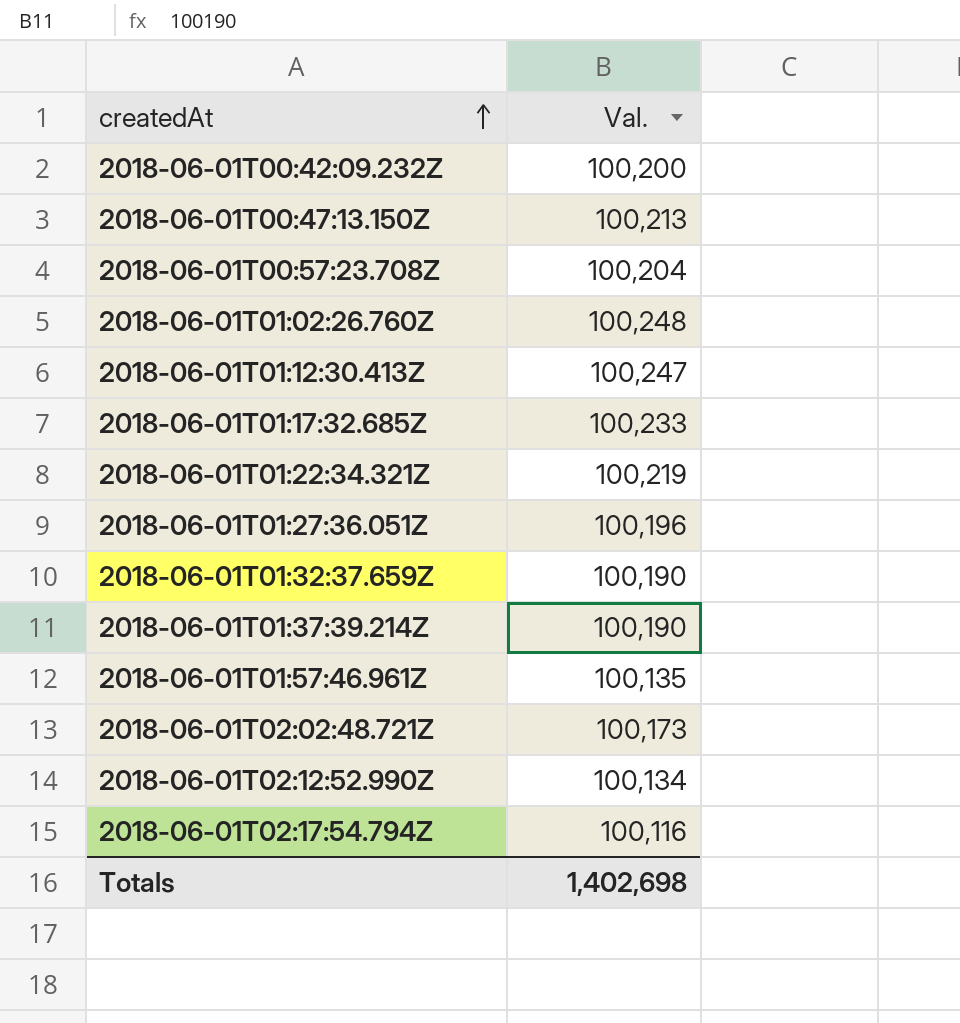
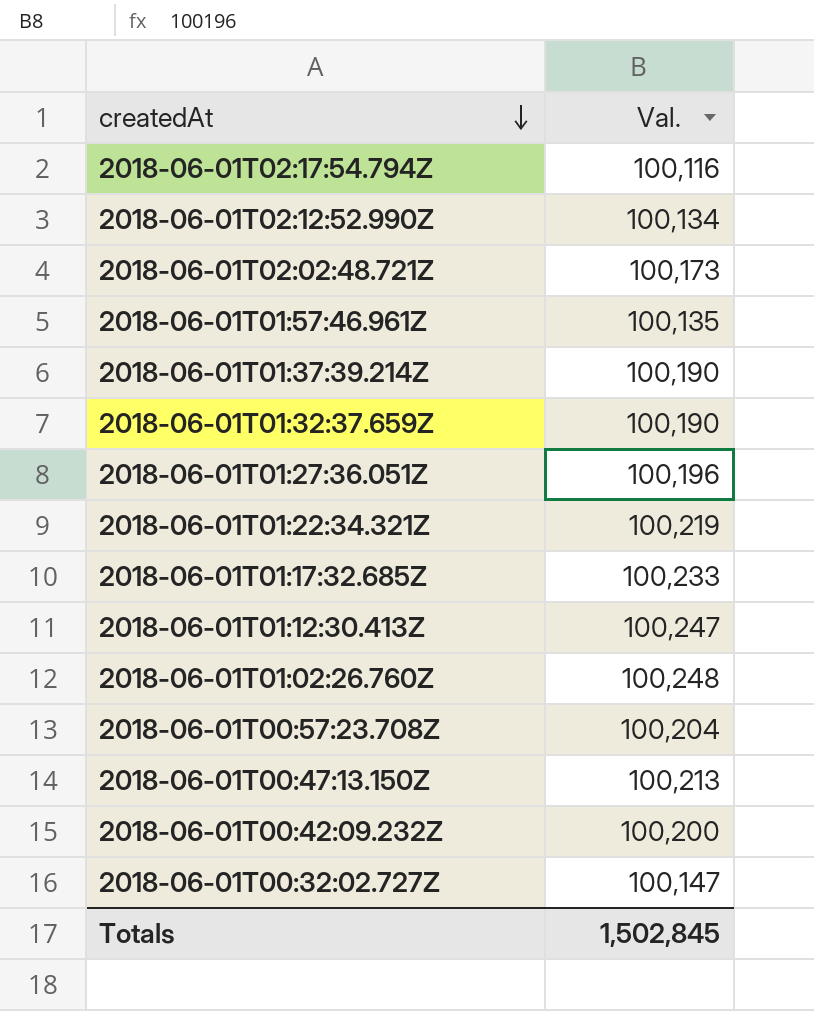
row order: createdAt ascending -> createdAt descending
row 2018-06-01T00:32:02.727Z: none -> 100,147
Totals | Val.: 1,402,698 -> 1,502,845

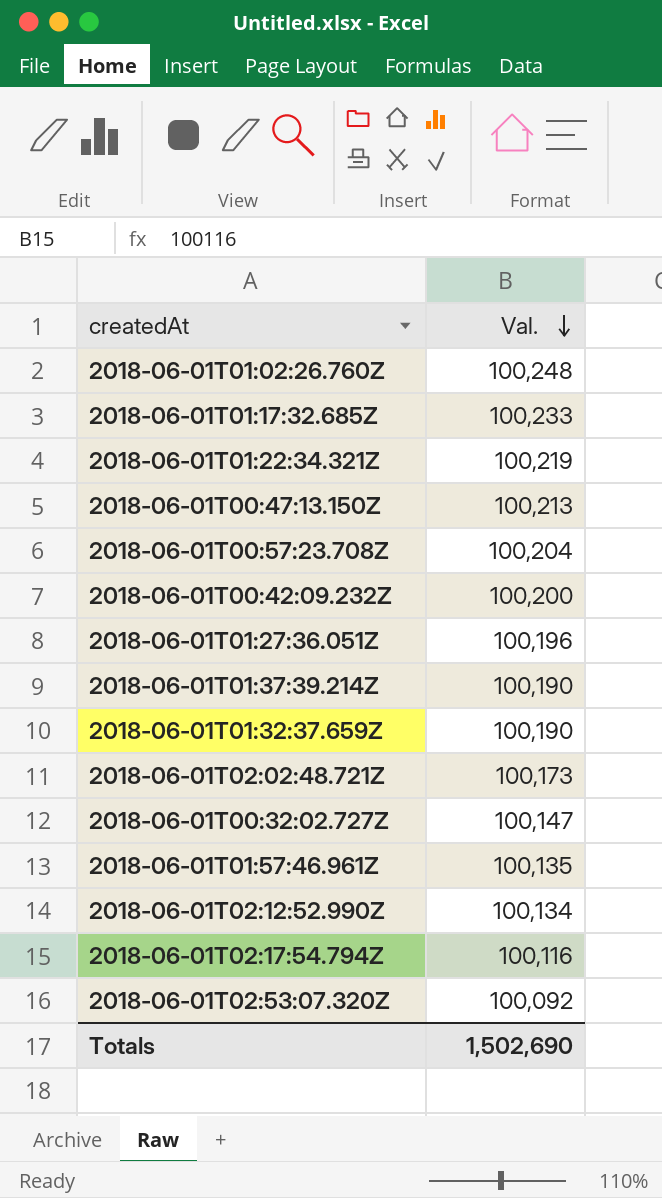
row order: createdAt descending -> Val. descending
row 2018-06-01T01:12:30.413Z: 100,247 -> none
row 2018-06-01T02:53:07.320Z: none -> 100,092
Totals | Val.: 1,502,845 -> 1,502,690

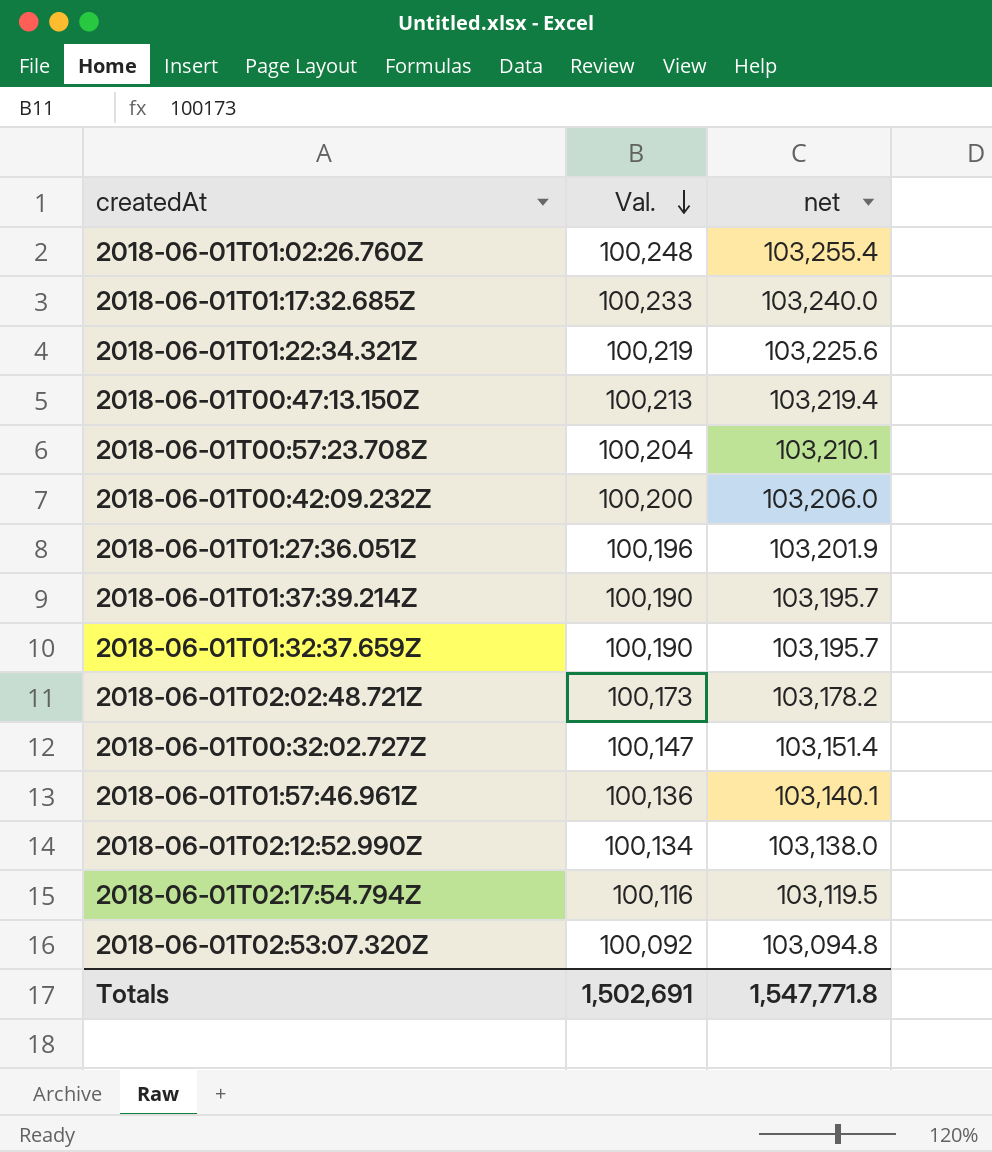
column net | formula: none -> [Val.] * 1.03
2018-06-01T01:57:46.961Z | Val.: 100,135 -> 100,136
Totals | Val.: 1,502,690 -> 1,502,691

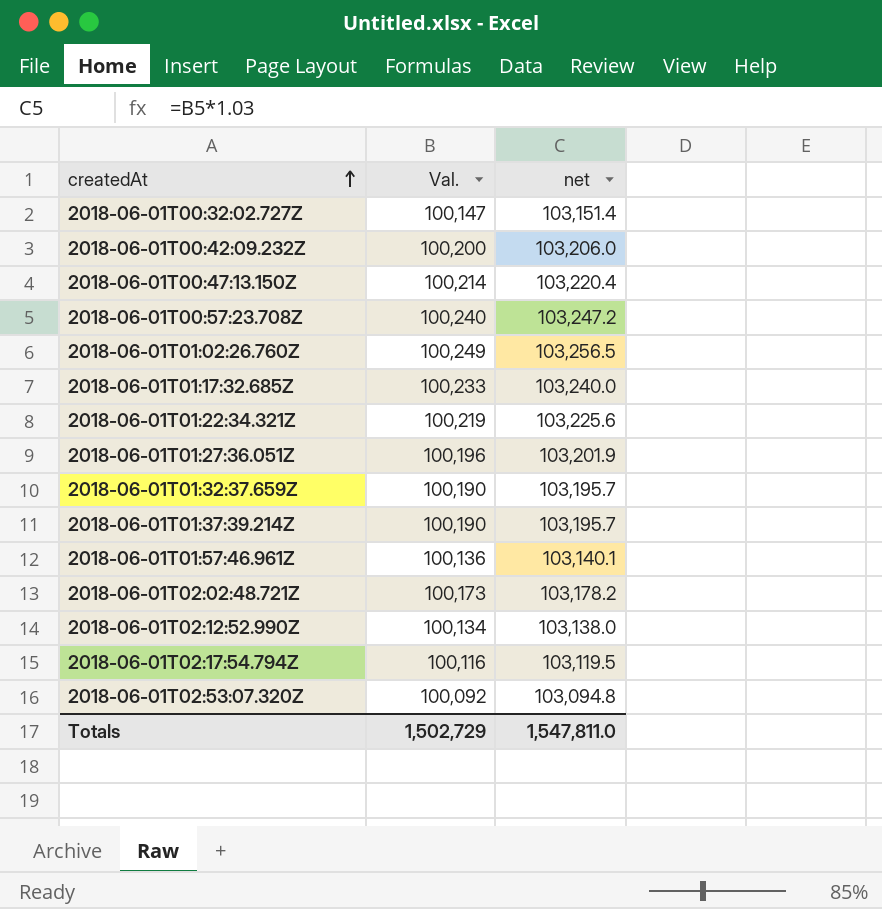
row order: Val. descending -> createdAt ascending
2018-06-01T00:47:13.150Z | Val.: 100,213 -> 100,214
2018-06-01T00:47:13.150Z | net: 103,219.4 -> 103,220.4
2018-06-01T00:57:23.708Z | Val.: 100,204 -> 100,240
2018-06-01T00:57:23.708Z | net: 103,210.1 -> 103,247.2
2018-06-01T01:02:26.760Z | Val.: 100,248 -> 100,249
2018-06-01T01:02:26.760Z | net: 103,255.4 -> 103,256.5
Totals | Val.: 1,502,691 -> 1,502,729
Totals | net: 1,547,771.8 -> 1,547,811.0

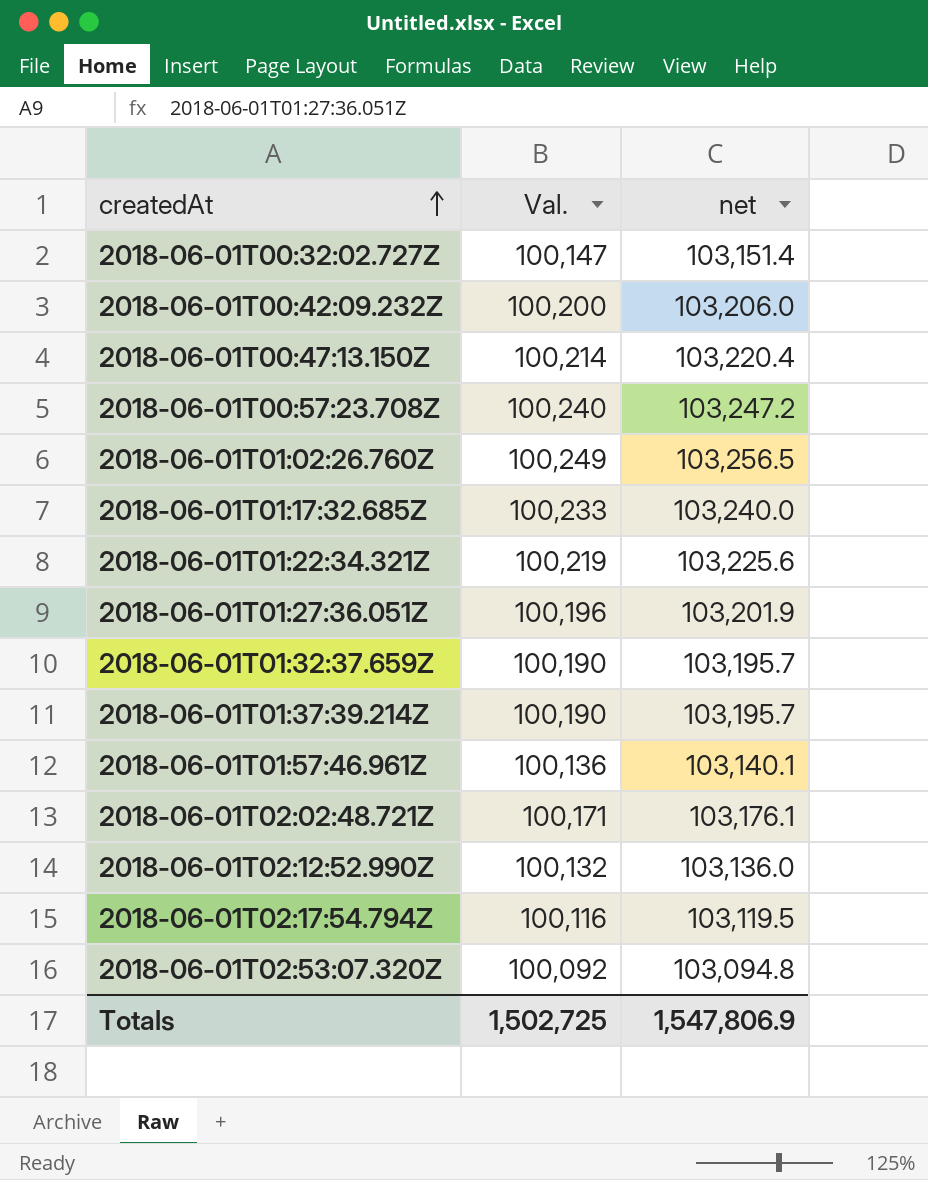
2018-06-01T02:02:48.721Z | Val.: 100,173 -> 100,171
2018-06-01T02:02:48.721Z | net: 103,178.2 -> 103,176.1
2018-06-01T02:12:52.990Z | Val.: 100,134 -> 100,132
2018-06-01T02:12:52.990Z | net: 103,138.0 -> 103,136.0
Totals | Val.: 1,502,729 -> 1,502,725
Totals | net: 1,547,811.0 -> 1,547,806.9

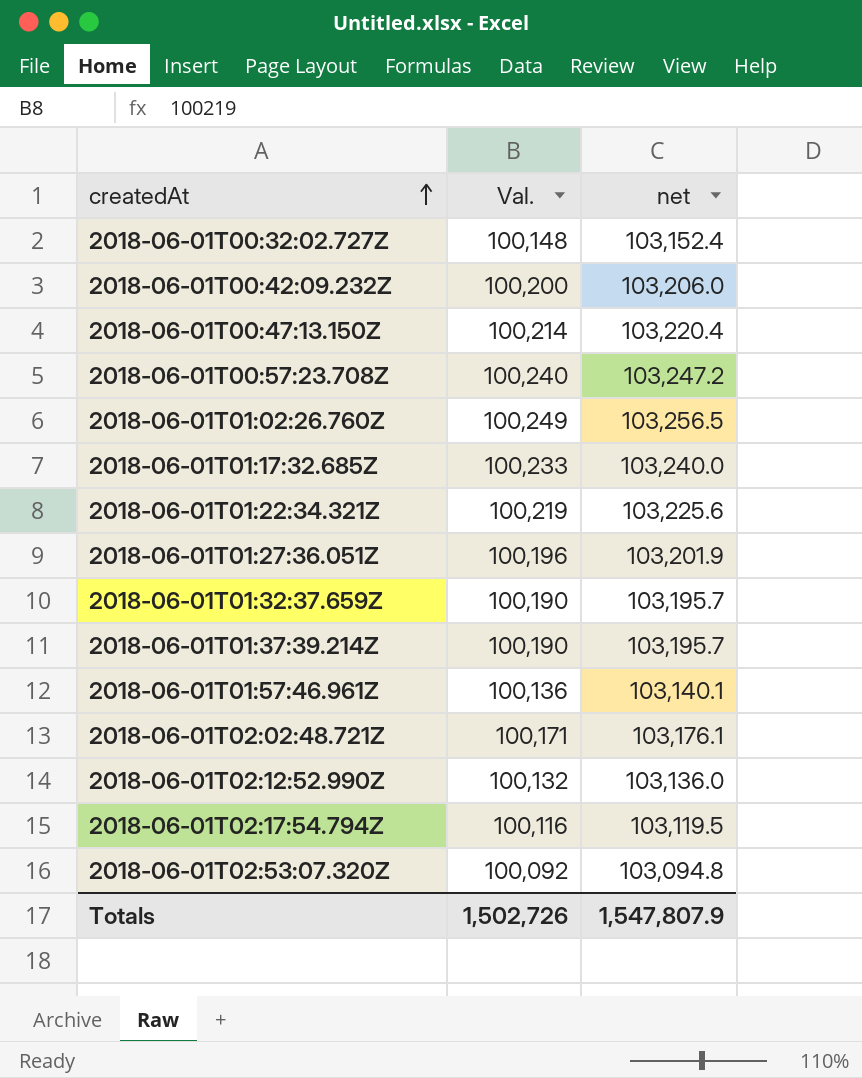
2018-06-01T00:32:02.727Z | Val.: 100,147 -> 100,148
2018-06-01T00:32:02.727Z | net: 103,151.4 -> 103,152.4
Totals | Val.: 1,502,725 -> 1,502,726
Totals | net: 1,547,806.9 -> 1,547,807.9

